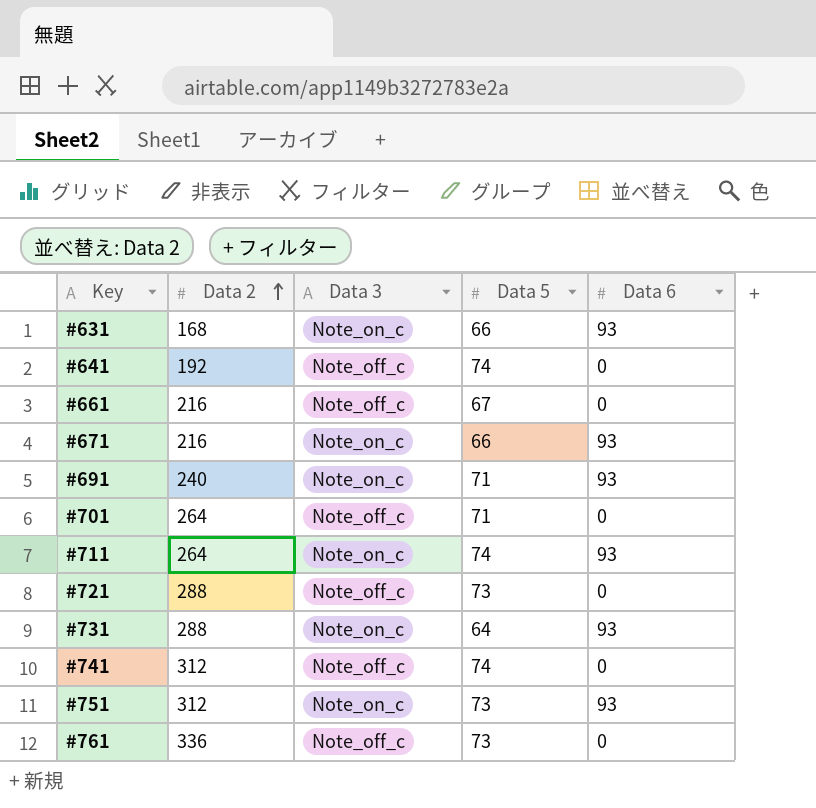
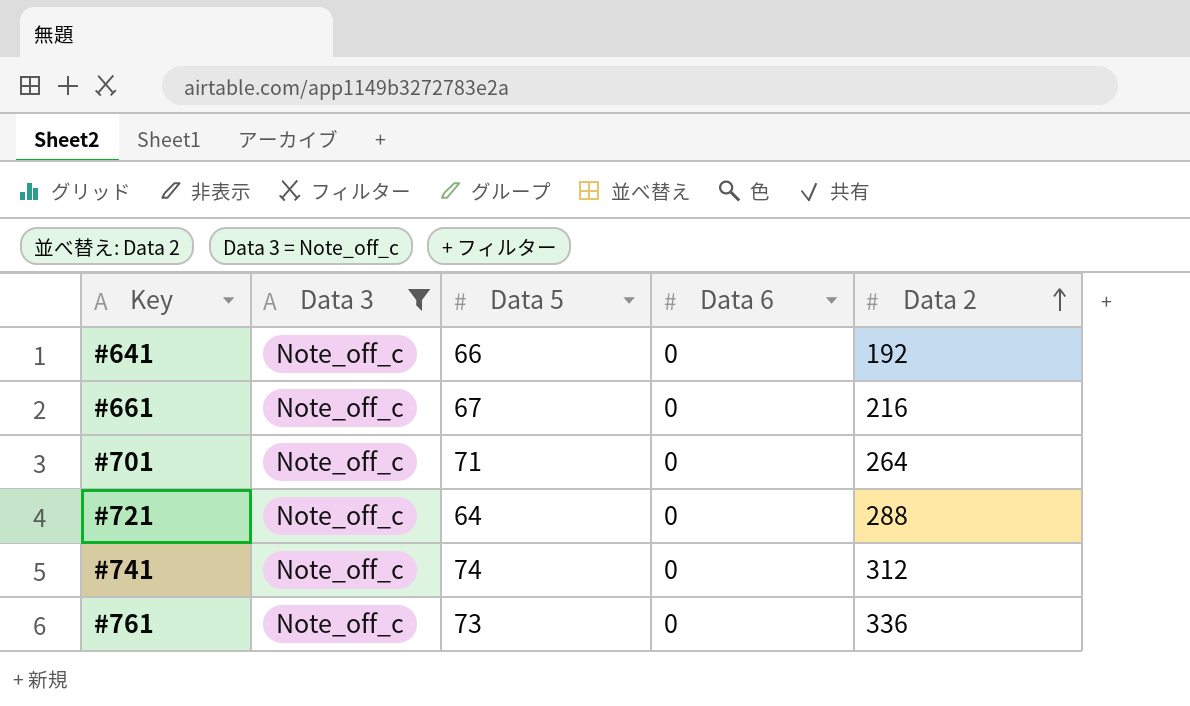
filter: none -> Data 3 = Note_off_c
column Data 2 | position: 2 -> 5
#641 | Data 5: 74 -> 66
#721 | Data 5: 73 -> 64

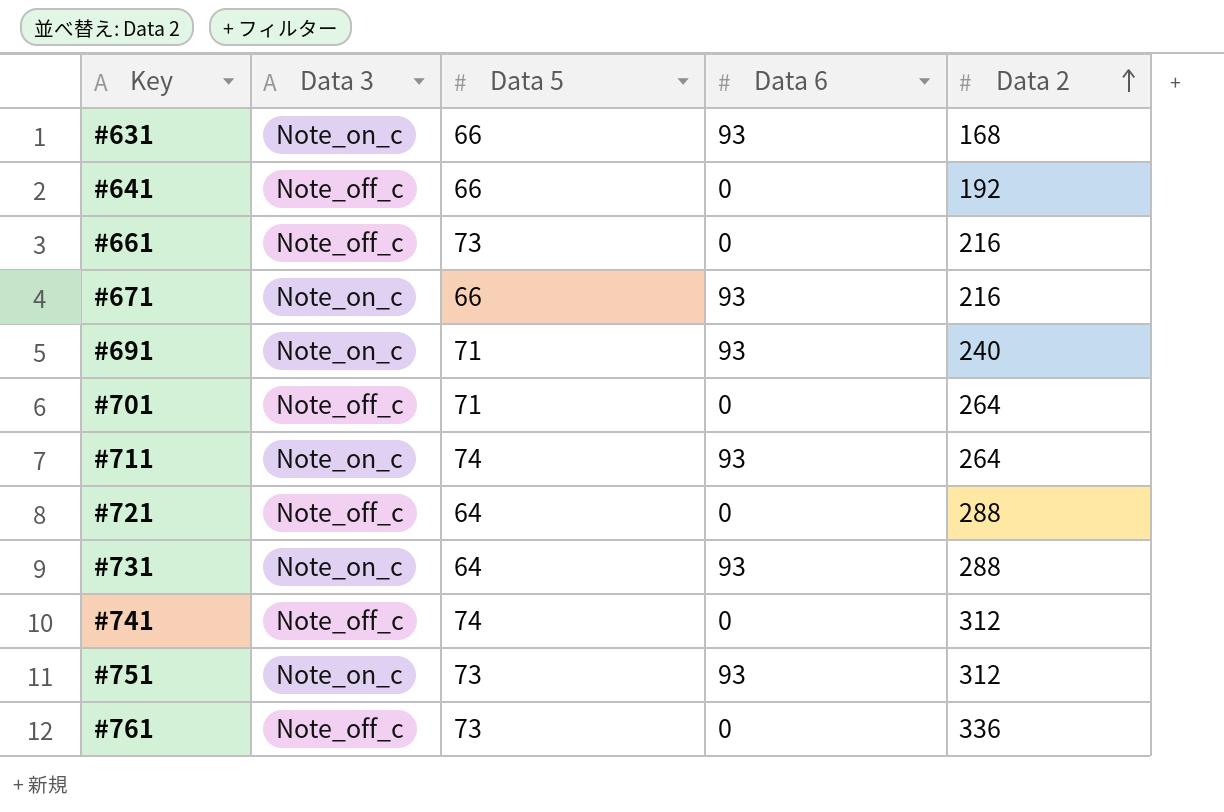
filter: Data 3 = Note_off_c -> none
#661 | Data 5: 67 -> 73

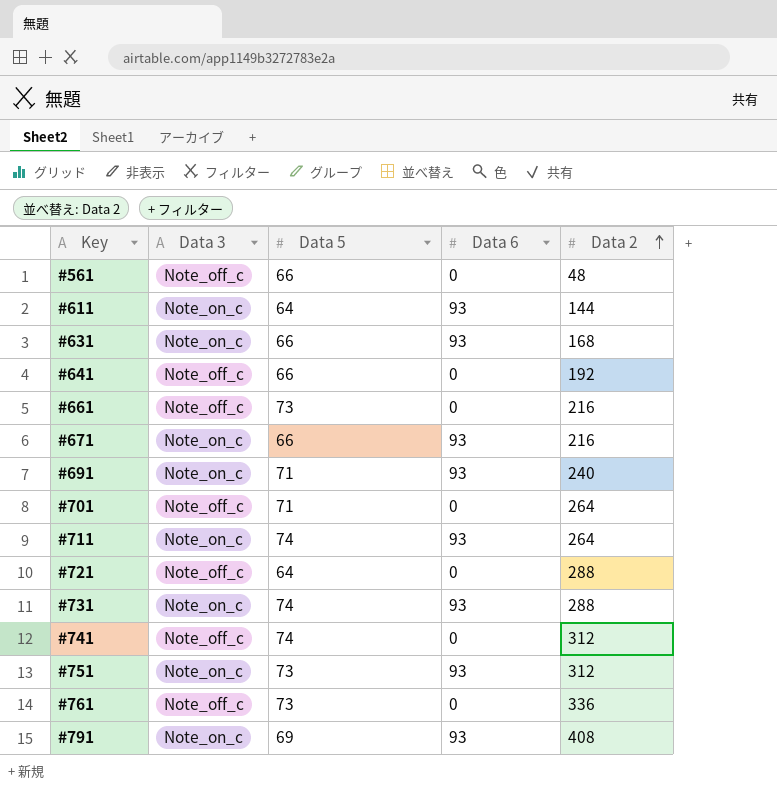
row #561: none -> Note_off_c | 66 | 0 | 48
row #611: none -> Note_on_c | 64 | 93 | 144
#731 | Data 5: 64 -> 74
row #791: none -> Note_on_c | 69 | 93 | 408

